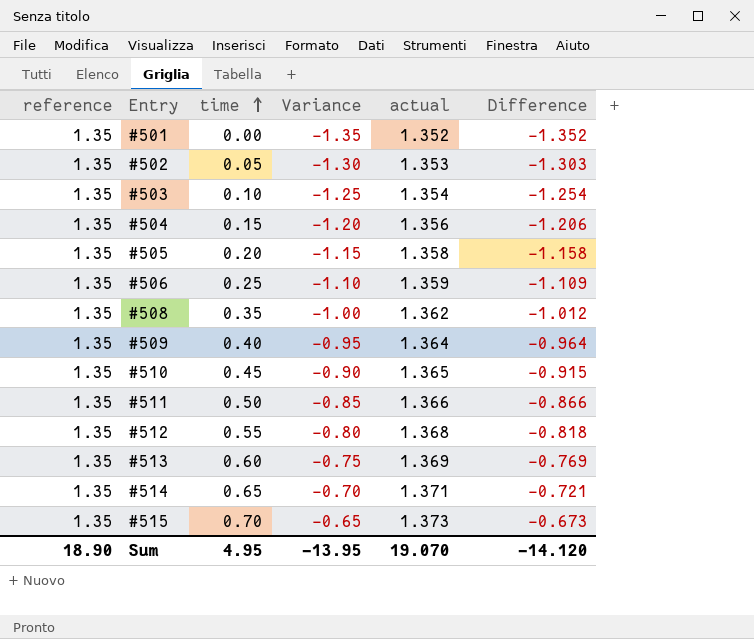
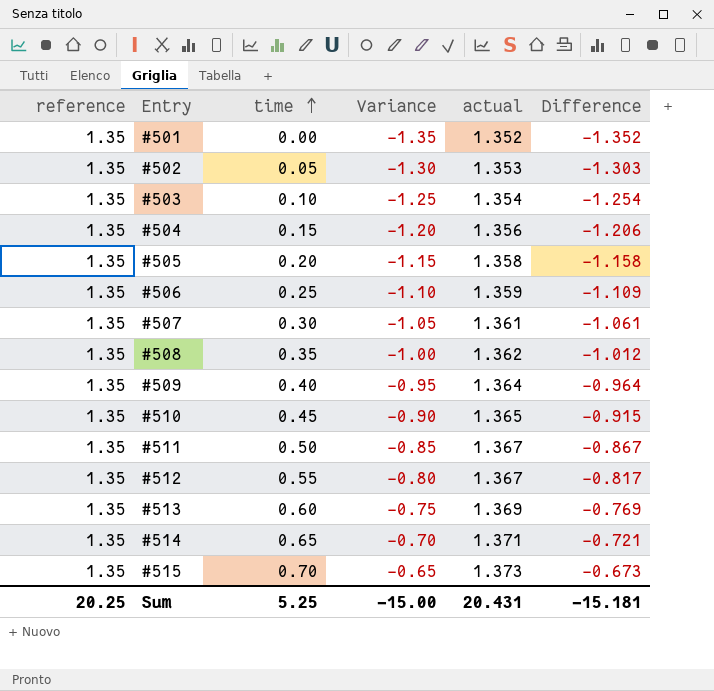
row #507: none -> 1.35 | 0.30 | -1.05 | 1.361 | -1.061
#511 | actual: 1.366 -> 1.367
#511 | Difference: -0.866 -> -0.867
#512 | actual: 1.368 -> 1.367
#512 | Difference: -0.818 -> -0.817
Sum | reference: 18.90 -> 20.25
Sum | time: 4.95 -> 5.25
Sum | Variance: -13.95 -> -15.00
Sum | actual: 19.070 -> 20.431
Sum | Difference: -14.120 -> -15.181

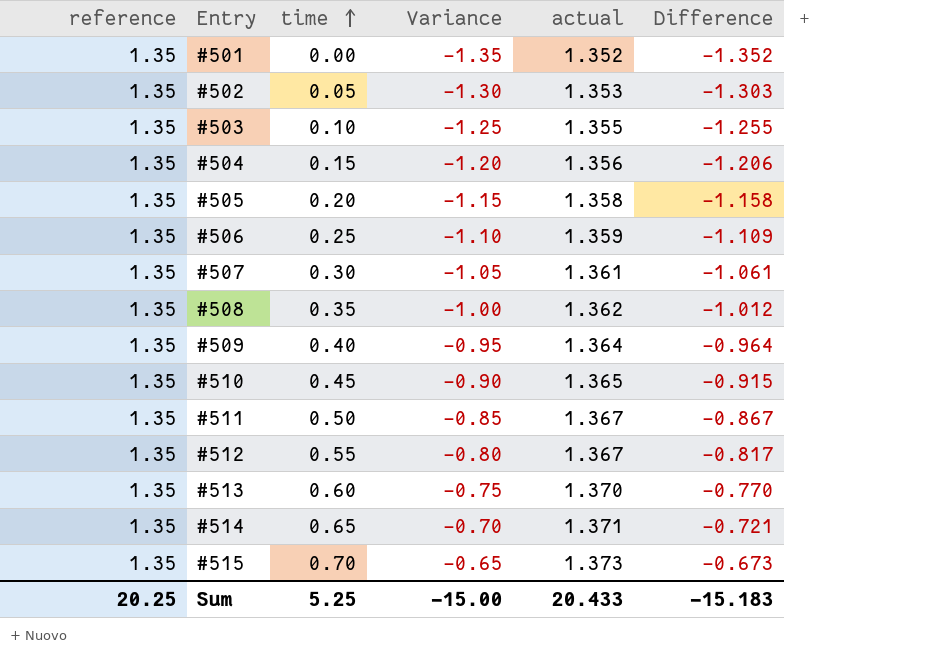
#503 | actual: 1.354 -> 1.355
#503 | Difference: -1.254 -> -1.255
#513 | actual: 1.369 -> 1.370
#513 | Difference: -0.769 -> -0.770
Sum | actual: 20.431 -> 20.433
Sum | Difference: -15.181 -> -15.183

